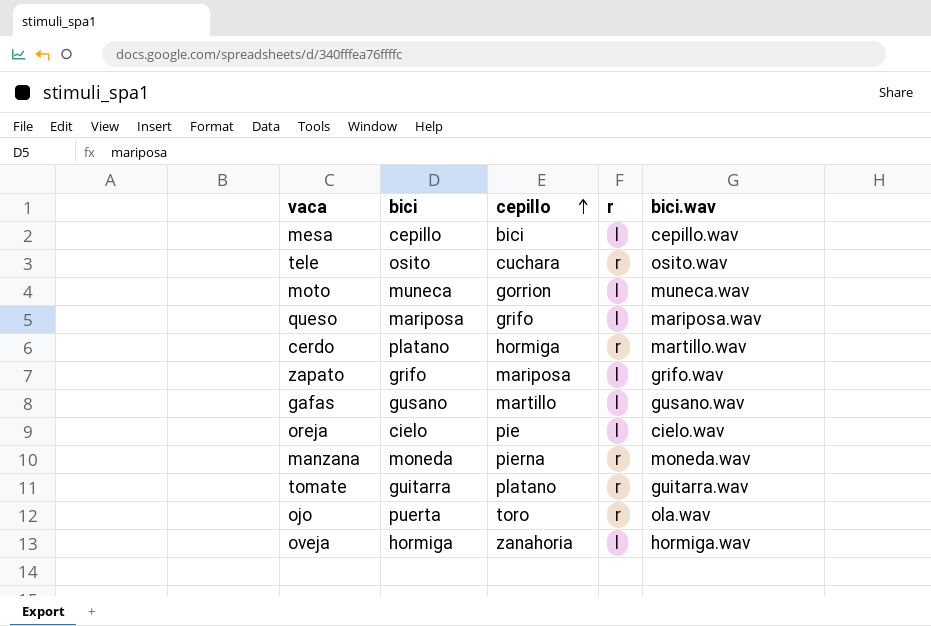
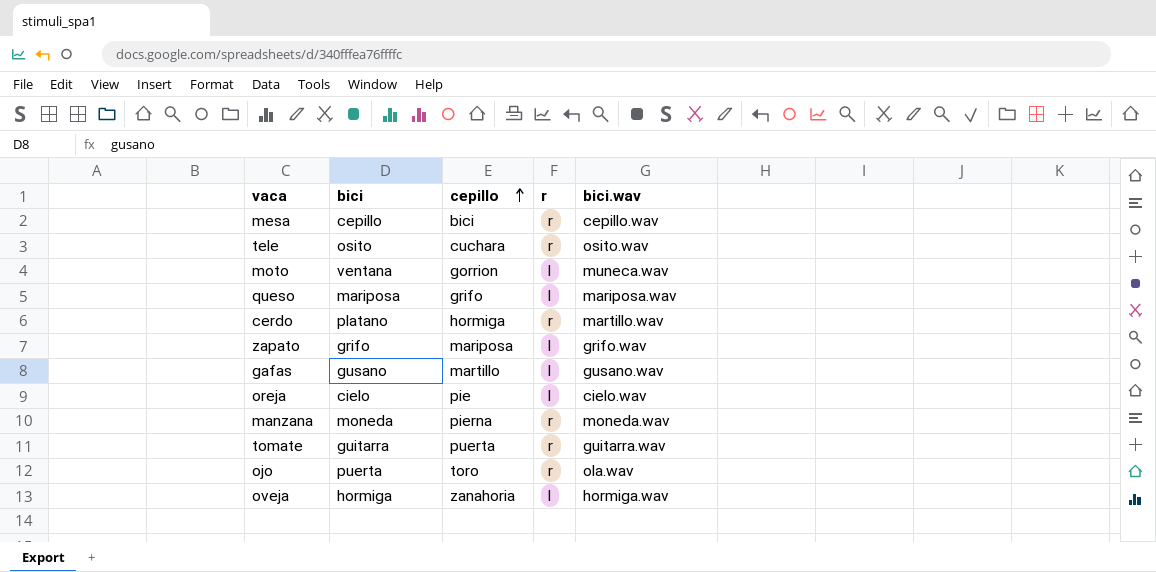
mesa | r: l -> r
moto | bici: muneca -> ventana
tomate | cepillo: platano -> puerta

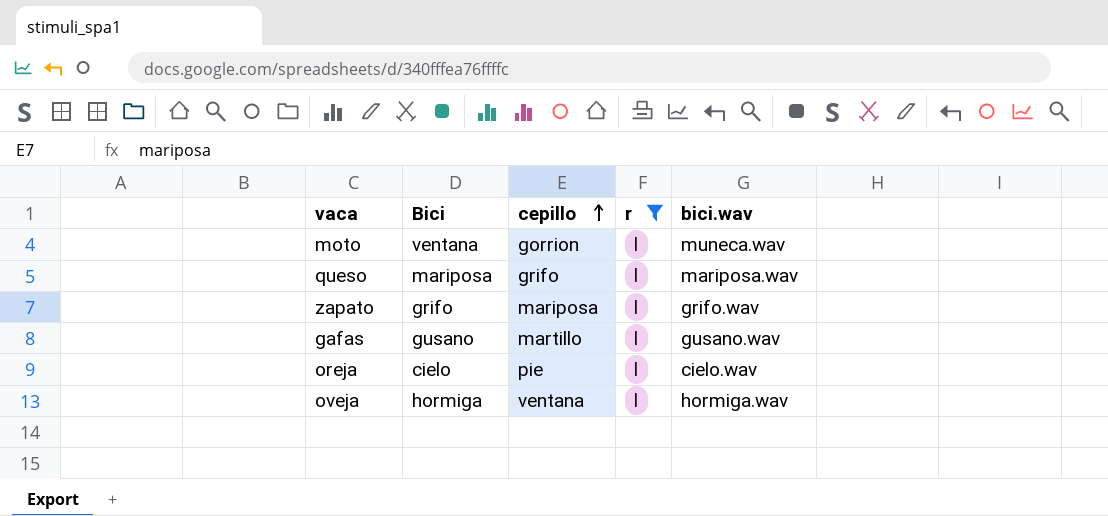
filter: none -> r = l
column name: bici -> Bici
oveja | cepillo: zanahoria -> ventana

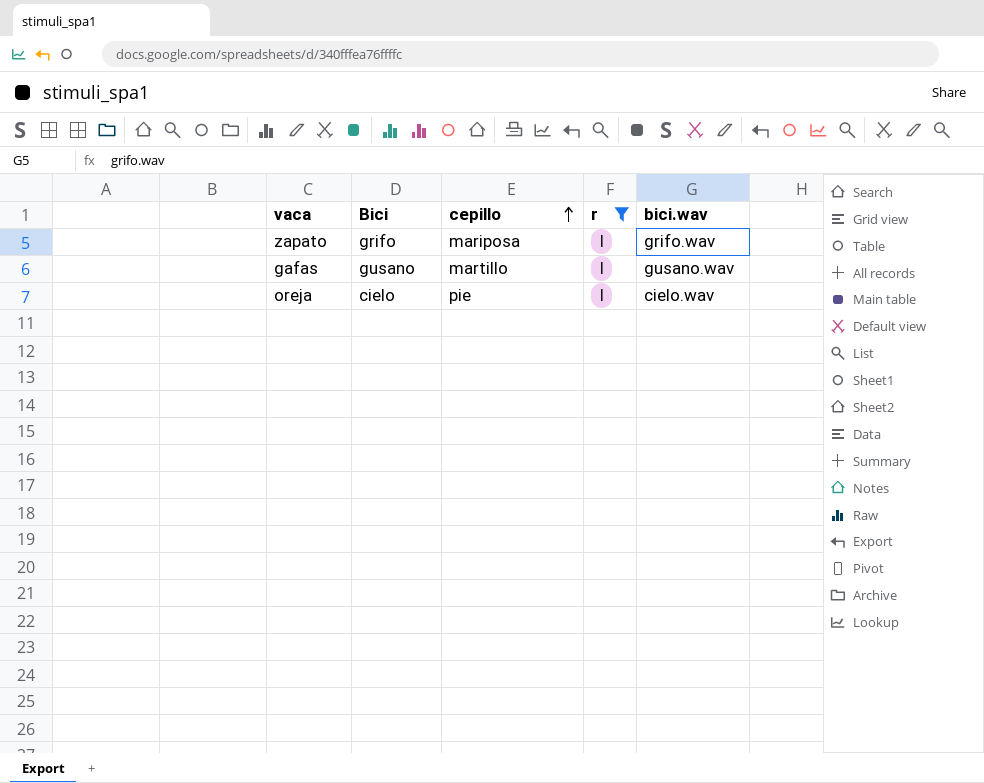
row moto: ventana | gorrion | l | muneca.wav -> none
row queso: mariposa | grifo | l | mariposa.wav -> none
row oveja: hormiga | ventana | l | hormiga.wav -> none

